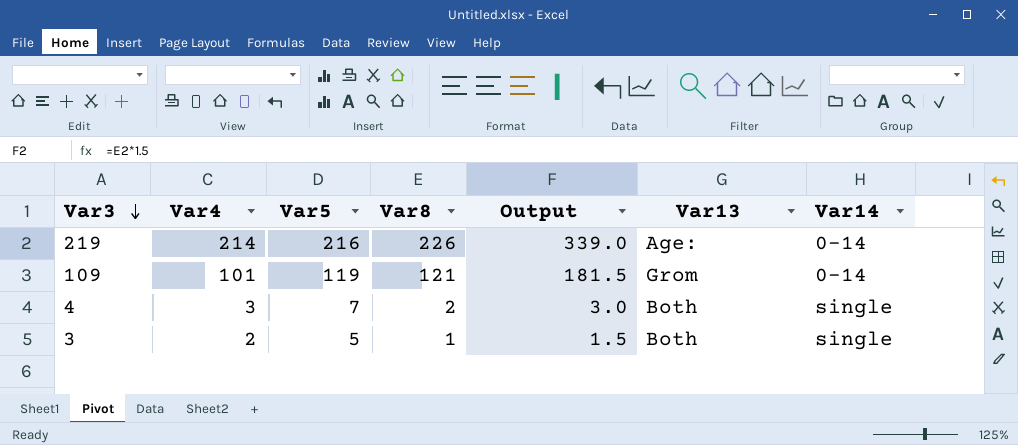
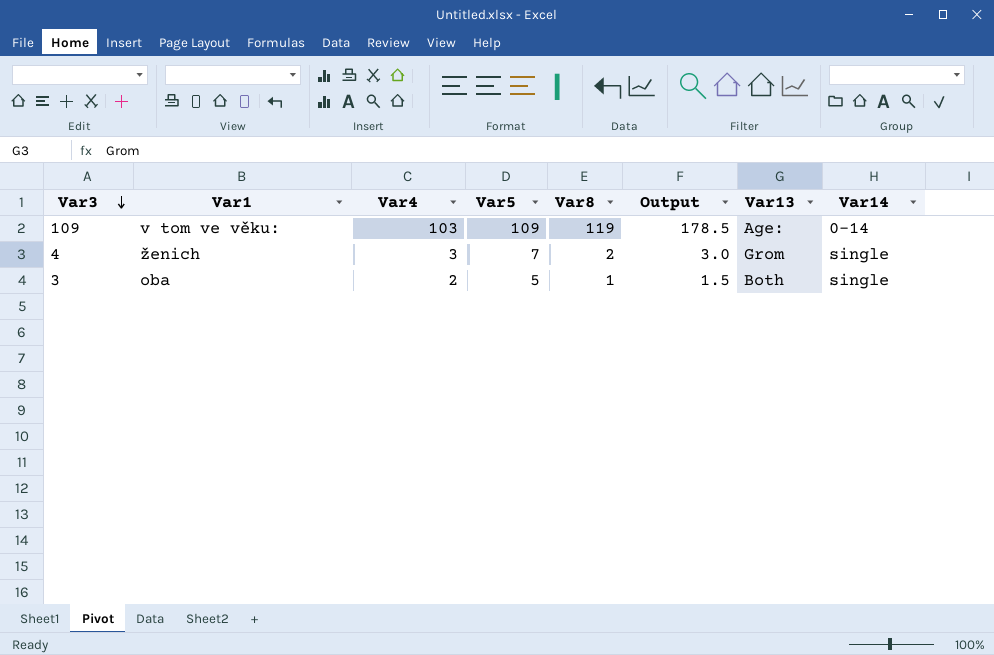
column Var1 | position: none -> 2
row 219: 214 | 216 | 226 | 339.0 | Age: | 0-14 -> none
109 | Var4: 101 -> 103
109 | Var5: 119 -> 109
109 | Var8: 121 -> 119
109 | Output: 181.5 -> 178.5
109 | Var13: Grom -> Age:
4 | Var13: Both -> Grom

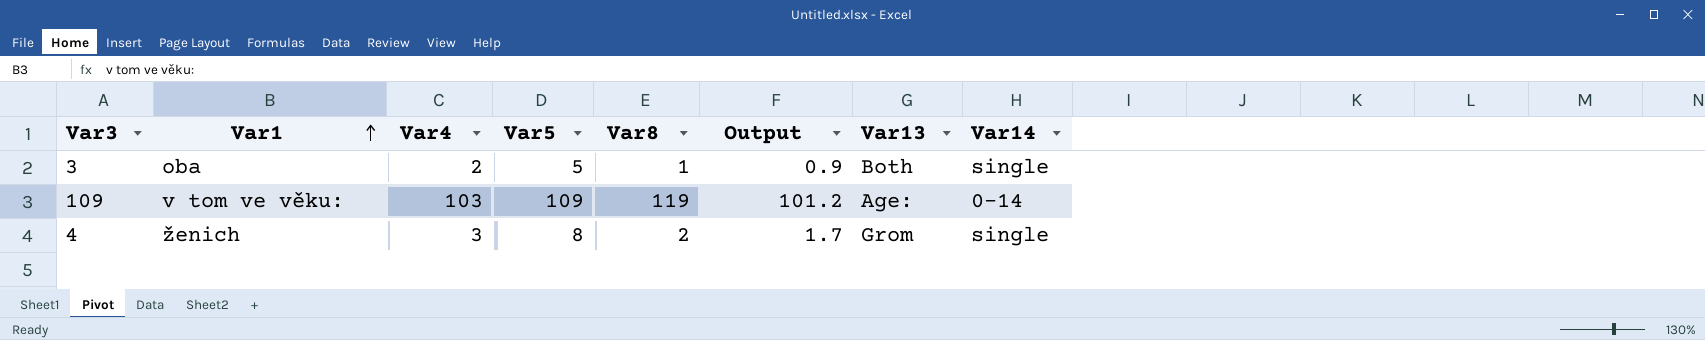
row order: Var3 descending -> Var1 ascending
column Output | formula: [Var8] * 1.5 -> [Var8] * 0.85
4 | Var5: 7 -> 8

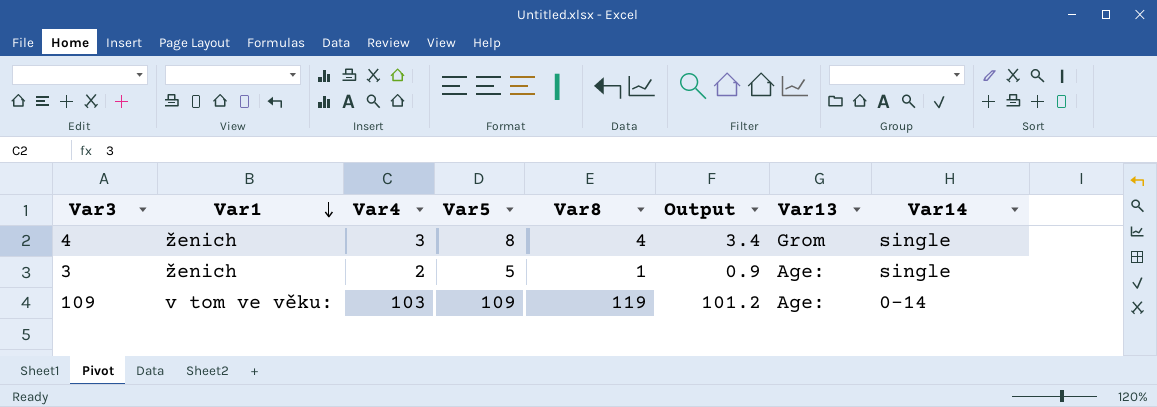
row order: Var1 ascending -> Var1 descending
4 | Var8: 2 -> 4
4 | Output: 1.7 -> 3.4
3 | Var1: oba -> ženich
3 | Var13: Both -> Age:

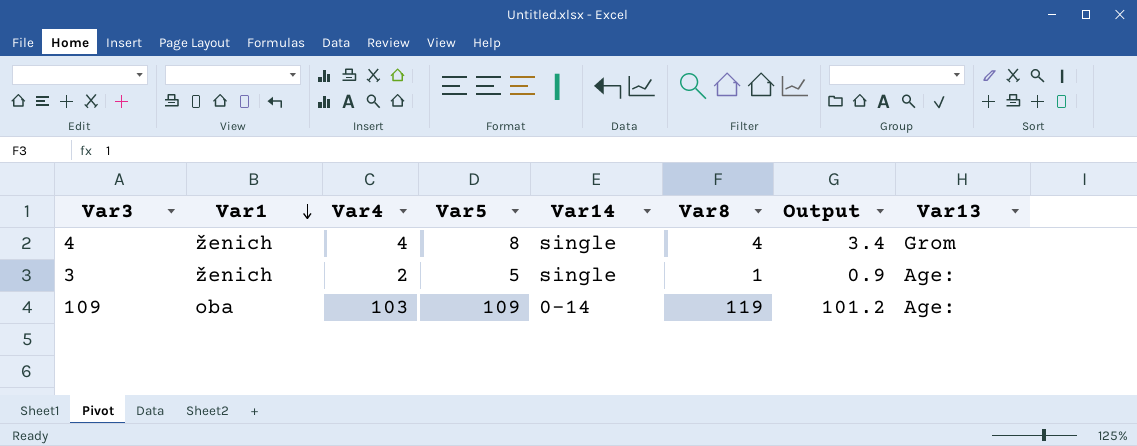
column Var14 | position: 8 -> 5
4 | Var4: 3 -> 4
109 | Var1: v tom ve věku: -> oba

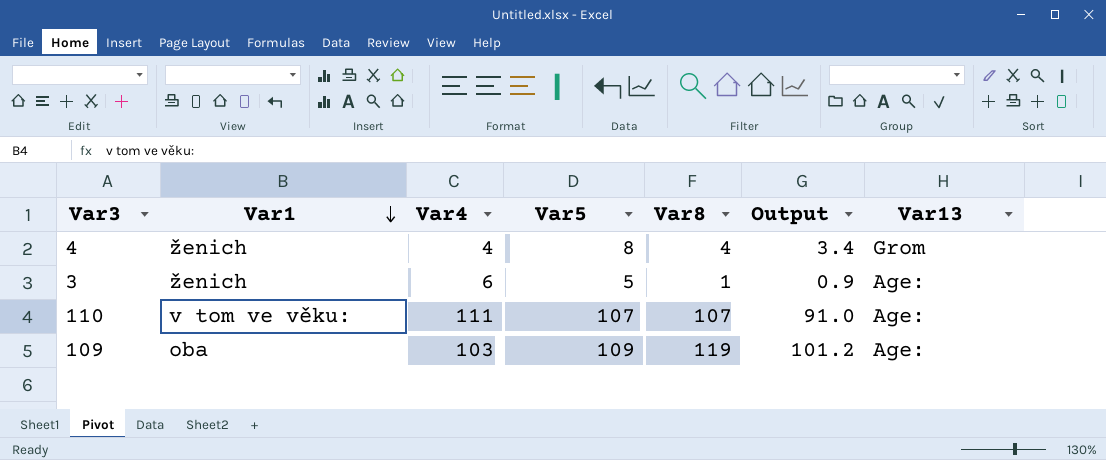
column Var14 | position: 5 -> none
3 | Var4: 2 -> 6
row 110: none -> v tom ve věku: | 111 | 107 | 107 | 91.0 | Age:

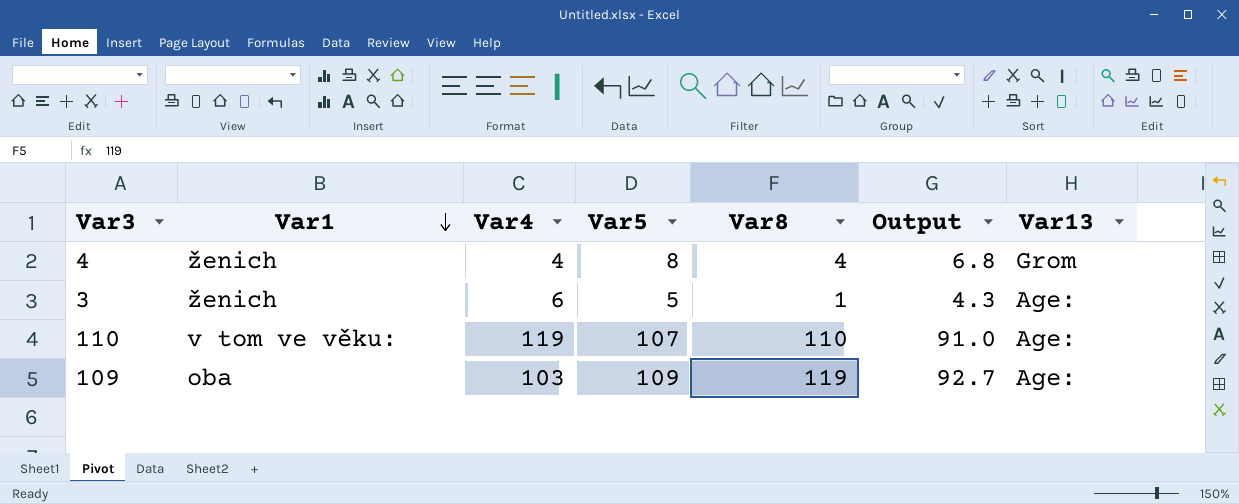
column Output | formula: [Var8] * 0.85 -> [Var5] * 0.85
110 | Var4: 111 -> 119
110 | Var8: 107 -> 110

